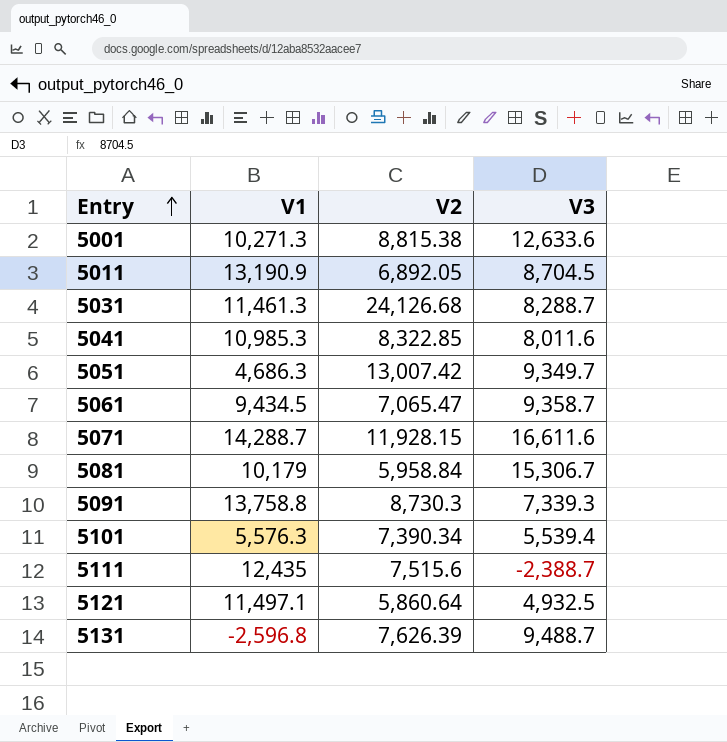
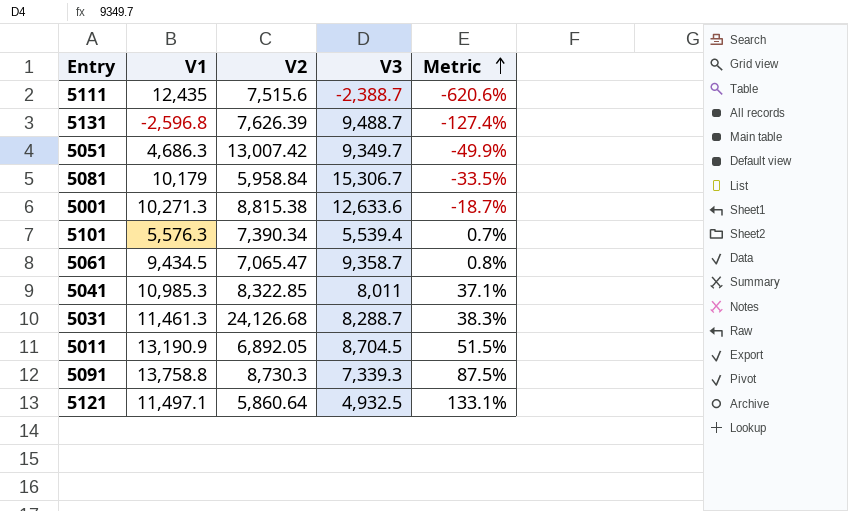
row order: Entry ascending -> Metric ascending
column Metric | formula: none -> ([V1] - [V3]) / [V3]
row 5071: 14,288.7 | 11,928.15 | 16,611.6 -> none
5041 | V3: 8,011.6 -> 8,011

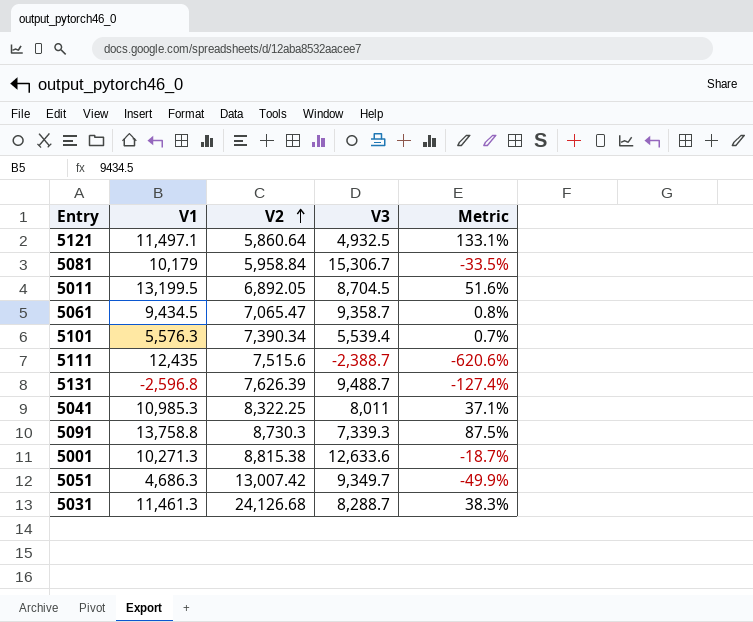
row order: Metric ascending -> V2 ascending
5011 | V1: 13,190.9 -> 13,199.5
5011 | Metric: 51.5% -> 51.6%
5041 | V2: 8,322.85 -> 8,322.25

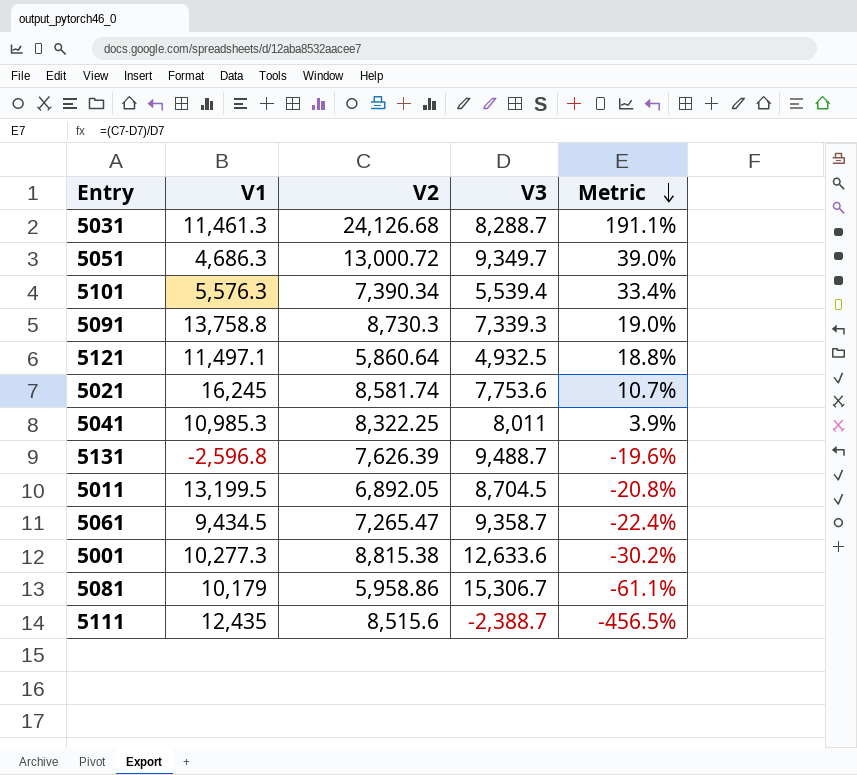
row order: V2 ascending -> Metric descending
column Metric | formula: ([V1] - [V3]) / [V3] -> ([V2] - [V3]) / [V3]
5051 | V2: 13,007.42 -> 13,000.72
row 5021: none -> 16,245 | 8,581.74 | 7,753.6 | 10.7%
5061 | V2: 7,065.47 -> 7,265.47
5001 | V1: 10,271.3 -> 10,277.3
5081 | V2: 5,958.84 -> 5,958.86
5111 | V2: 7,515.6 -> 8,515.6

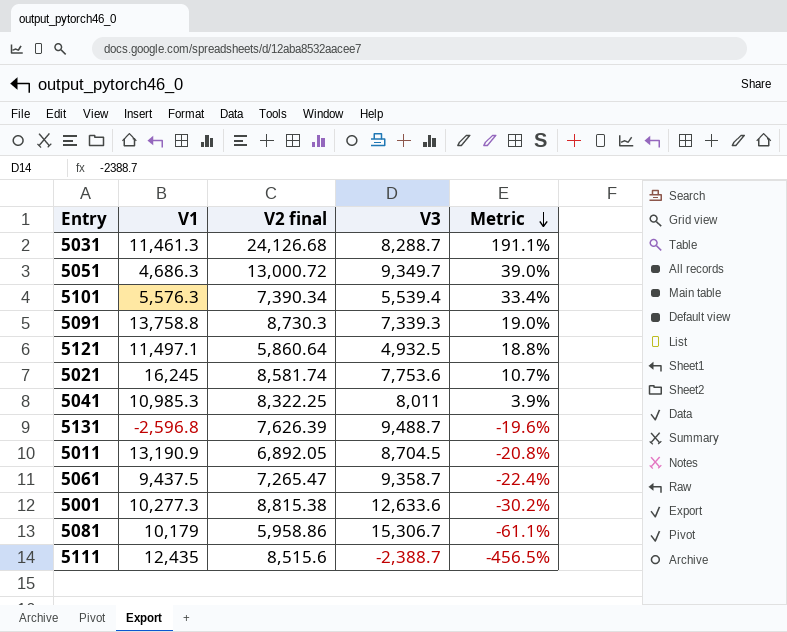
column name: V2 -> V2 final
5011 | V1: 13,199.5 -> 13,190.9
5061 | V1: 9,434.5 -> 9,437.5

